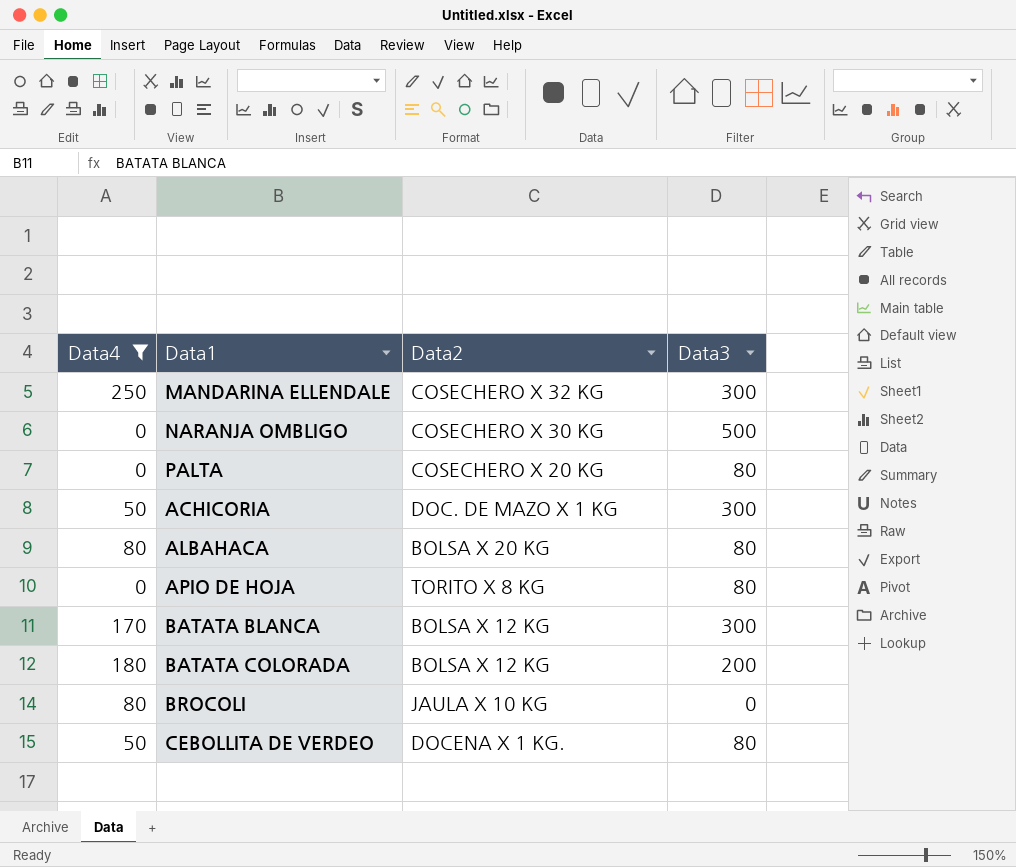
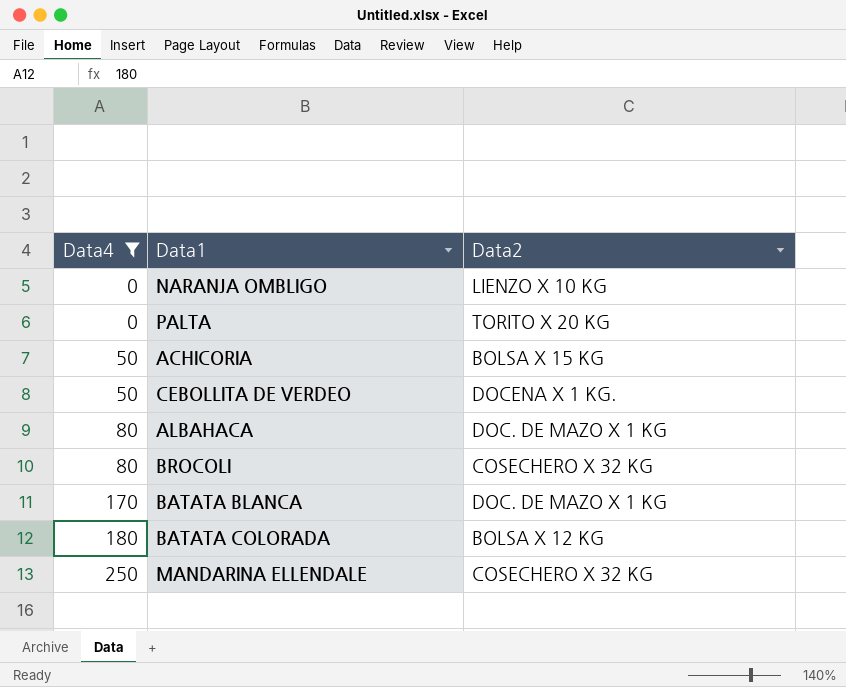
row order: none -> Data4 ascending
column Data3 | position: 4 -> none
row APIO DE HOJA: 0 | TORITO X 8 KG | 80 -> none
NARANJA OMBLIGO | Data2: COSECHERO X 30 KG -> LIENZO X 10 KG
PALTA | Data2: COSECHERO X 20 KG -> TORITO X 20 KG
ACHICORIA | Data2: DOC. DE MAZO X 1 KG -> BOLSA X 15 KG
ALBAHACA | Data2: BOLSA X 20 KG -> DOC. DE MAZO X 1 KG
BROCOLI | Data2: JAULA X 10 KG -> COSECHERO X 32 KG
BATATA BLANCA | Data2: BOLSA X 12 KG -> DOC. DE MAZO X 1 KG

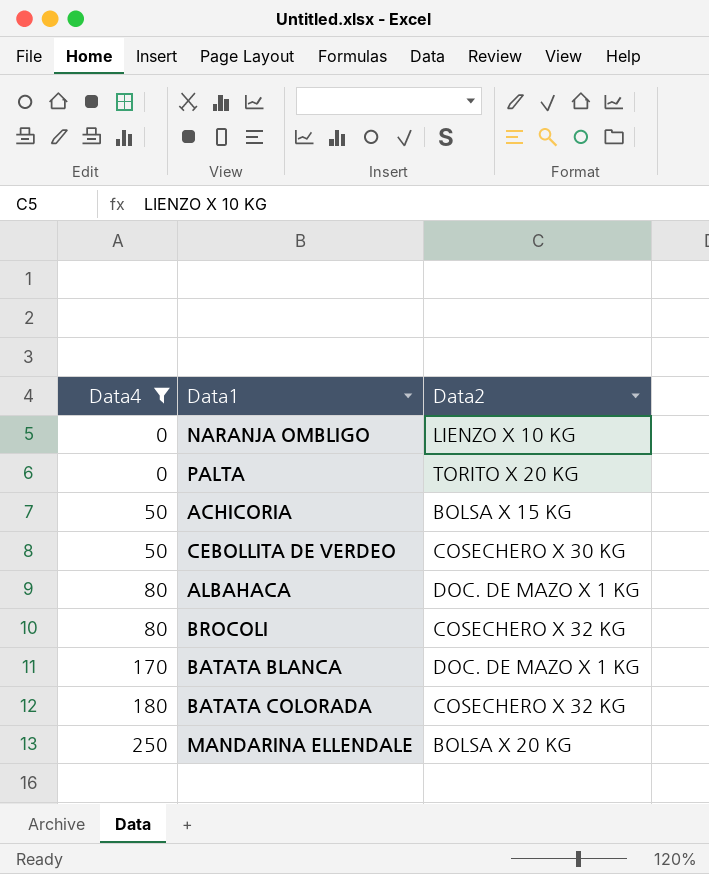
CEBOLLITA DE VERDEO | Data2: DOCENA X 1 KG. -> COSECHERO X 30 KG
BATATA COLORADA | Data2: BOLSA X 12 KG -> COSECHERO X 32 KG
MANDARINA ELLENDALE | Data2: COSECHERO X 32 KG -> BOLSA X 20 KG

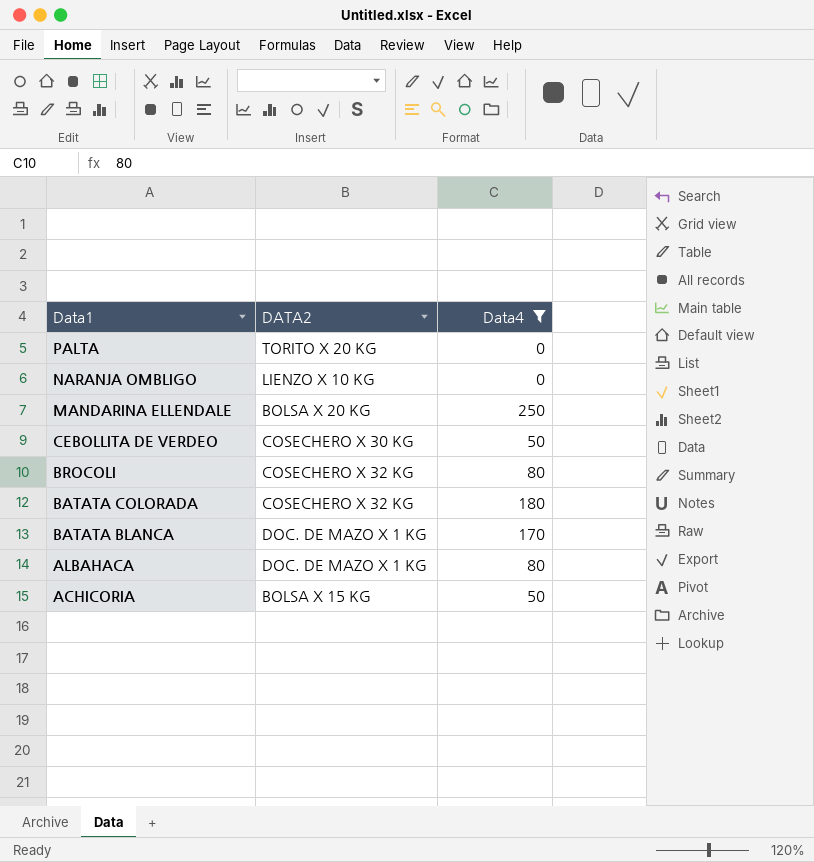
row order: Data4 ascending -> Data1 descending
column name: Data2 -> DATA2
column Data4 | position: 1 -> 3

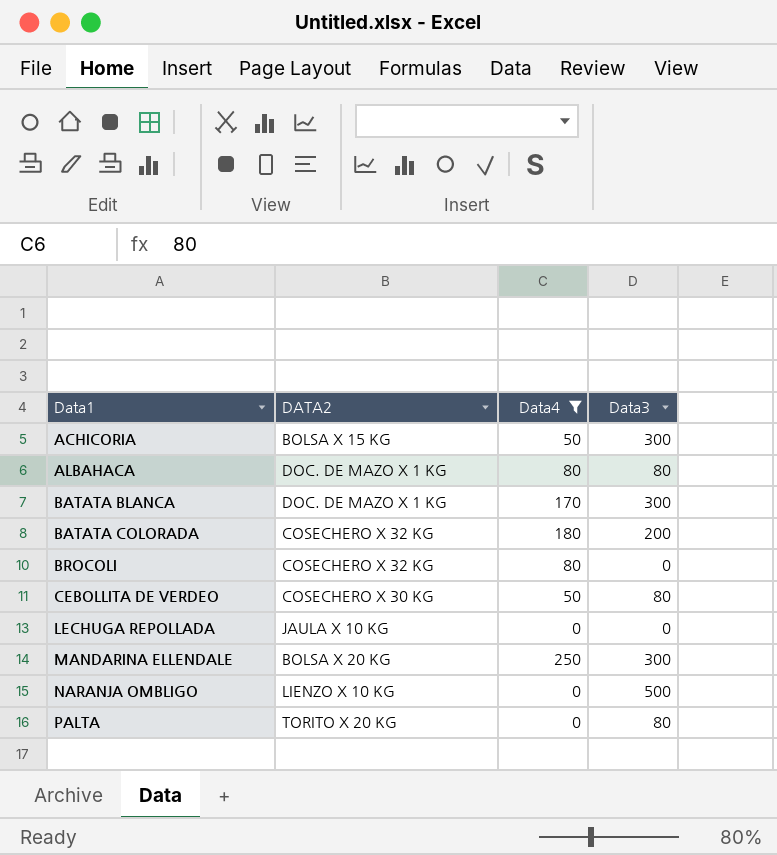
row order: Data1 descending -> Data1 ascending
column Data3 | position: none -> 4
row LECHUGA REPOLLADA: none -> JAULA X 10 KG | 0 | 0

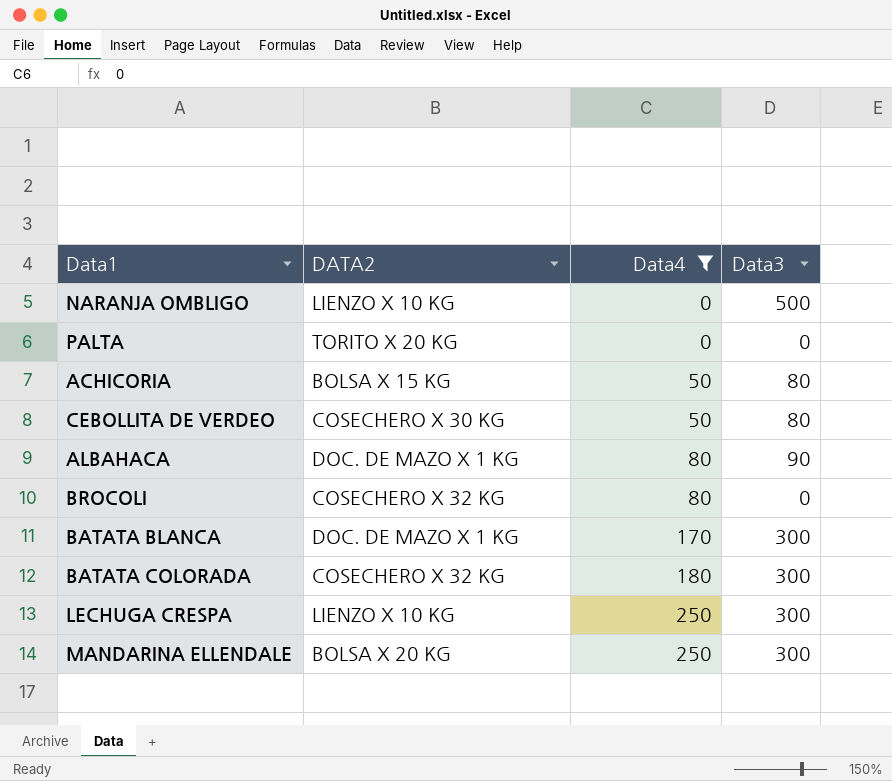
row order: Data1 ascending -> Data4 ascending
row LECHUGA REPOLLADA: JAULA X 10 KG | 0 | 0 -> none
PALTA | Data3: 80 -> 0
ACHICORIA | Data3: 300 -> 80
ALBAHACA | Data3: 80 -> 90
BATATA COLORADA | Data3: 200 -> 300
row LECHUGA CRESPA: none -> LIENZO X 10 KG | 250 | 300

